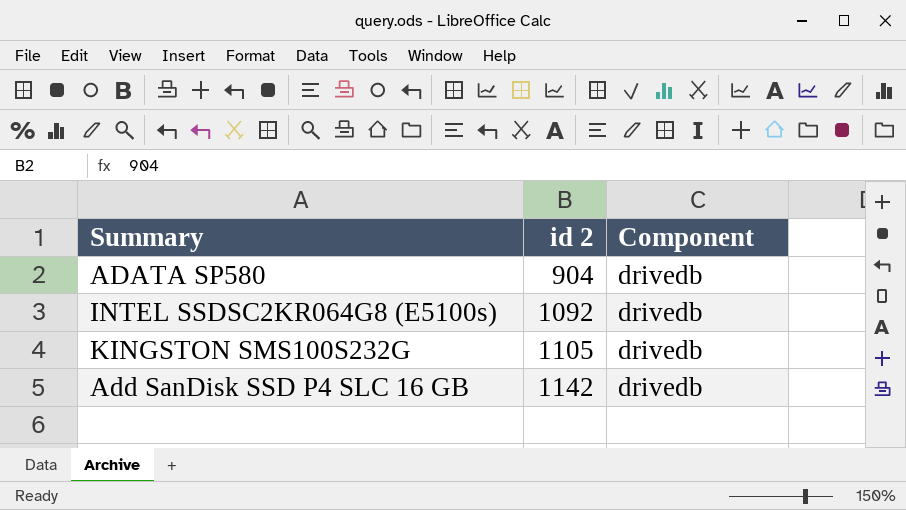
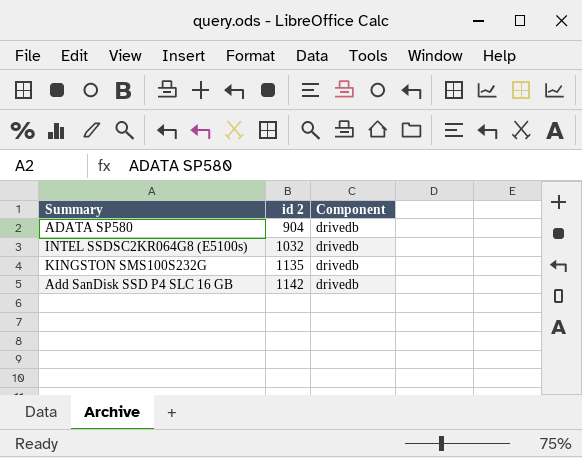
INTEL SSDSC2KR064G8 (E5100s) | id 2: 1092 -> 1032
KINGSTON SMS100S232G | id 2: 1105 -> 1135

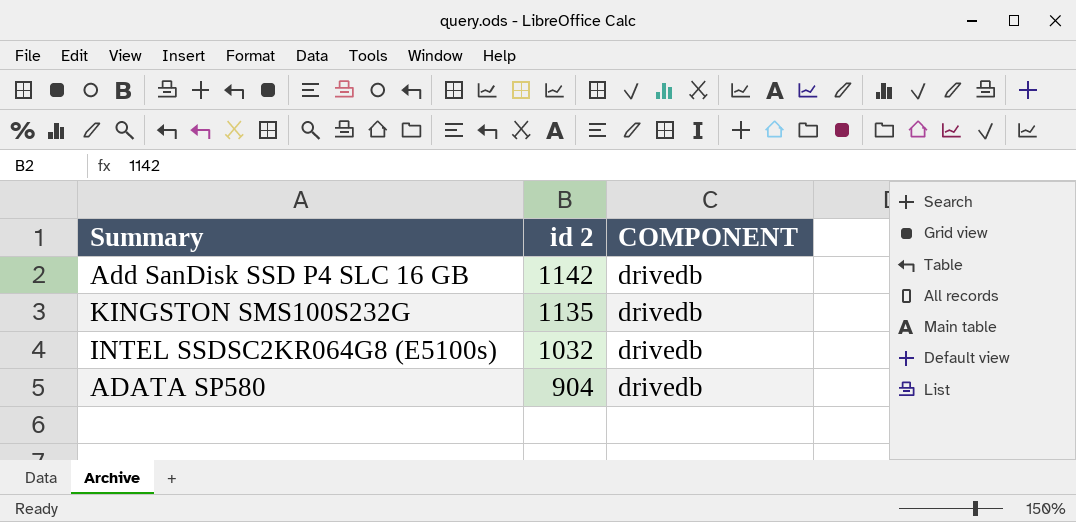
row order: id 2 ascending -> id 2 descending
column name: Component -> COMPONENT

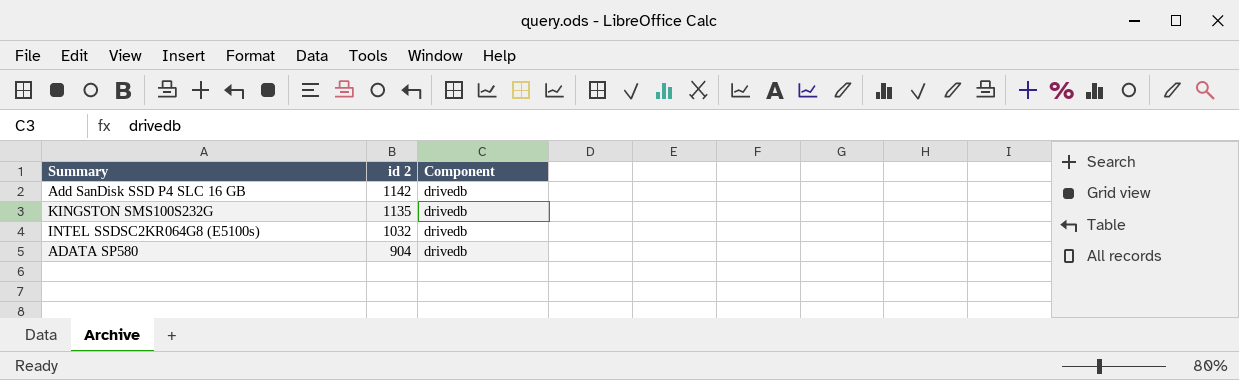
column name: COMPONENT -> Component

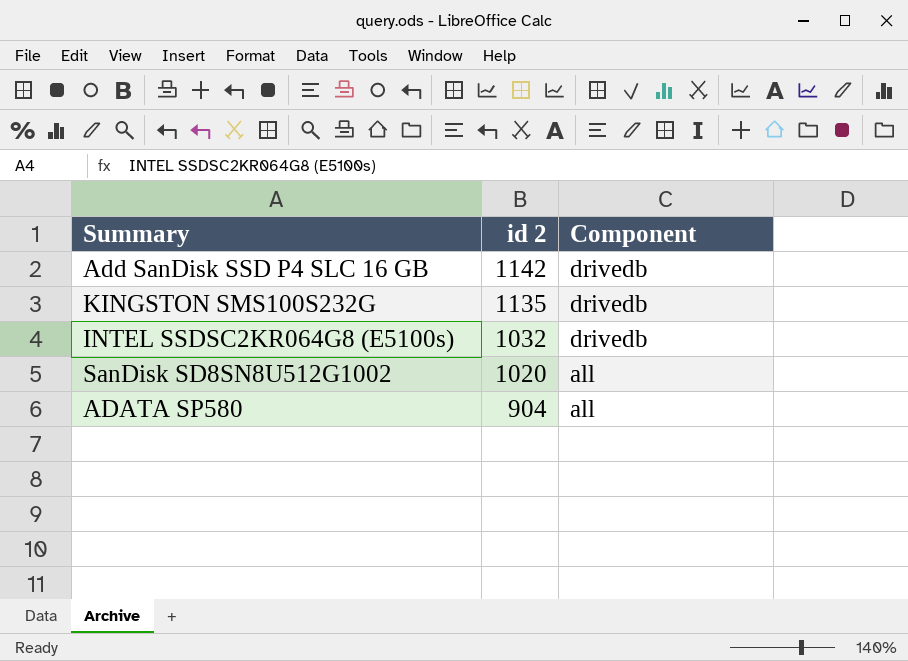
row SanDisk SD8SN8U512G1002: none -> 1020 | all
ADATA SP580 | Component: drivedb -> all

